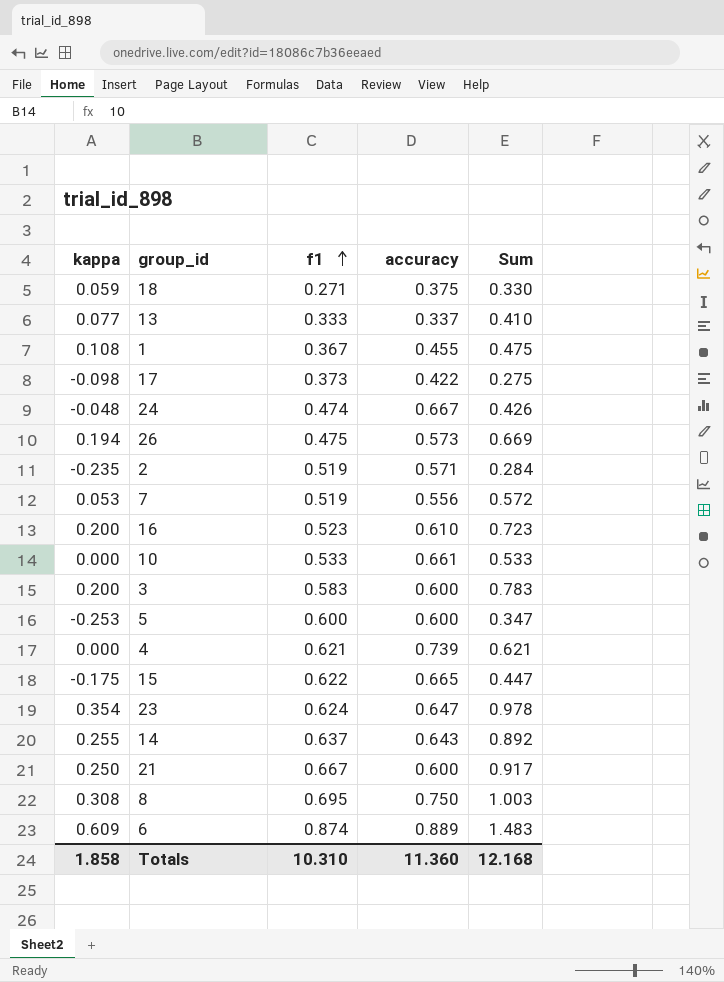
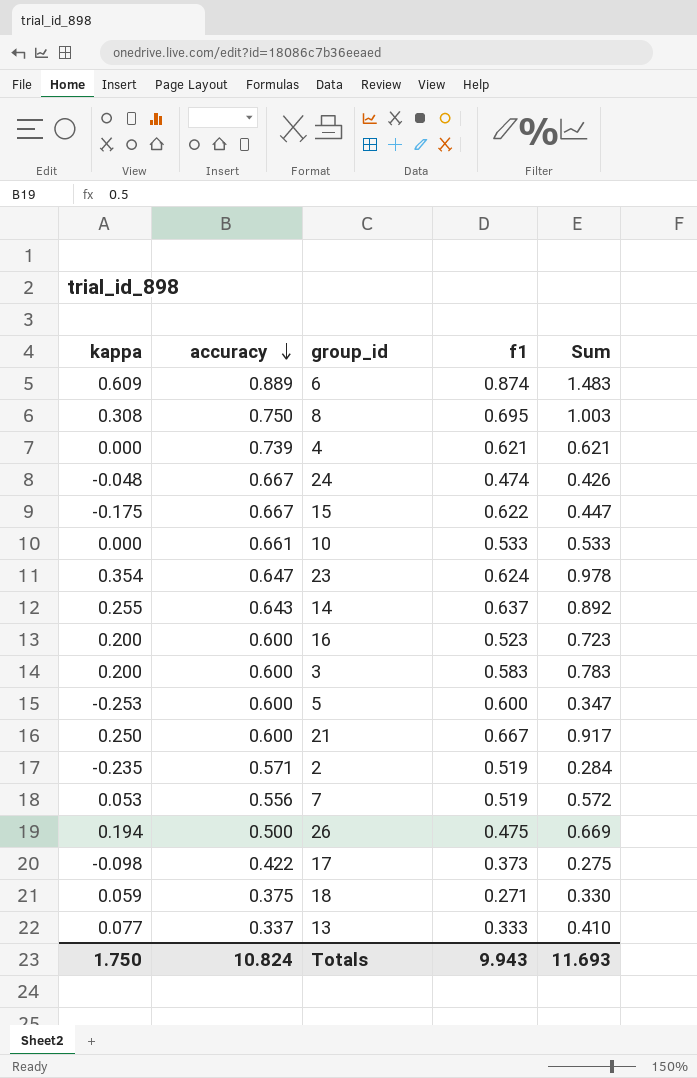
row order: f1 ascending -> accuracy descending
column accuracy | position: 4 -> 2
row 1: 0.108 | 0.367 | 0.455 | 0.475 -> none
15 | accuracy: 0.665 -> 0.667
16 | accuracy: 0.610 -> 0.600
26 | accuracy: 0.573 -> 0.500
Totals | kappa: 1.858 -> 1.750
Totals | accuracy: 11.360 -> 10.824
Totals | f1: 10.310 -> 9.943
Totals | Sum: 12.168 -> 11.693

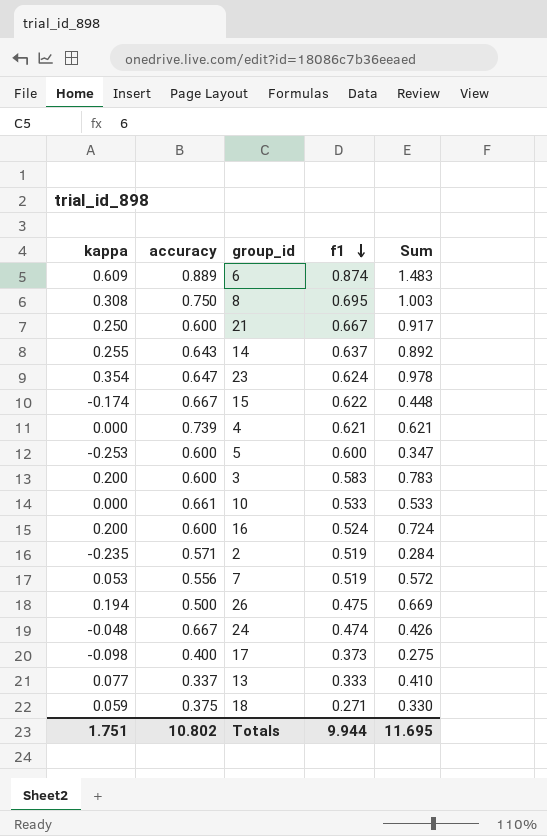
row order: accuracy descending -> f1 descending
15 | kappa: -0.175 -> -0.174
15 | Sum: 0.447 -> 0.448
16 | f1: 0.523 -> 0.524
16 | Sum: 0.723 -> 0.724
17 | accuracy: 0.422 -> 0.400
Totals | kappa: 1.750 -> 1.751
Totals | accuracy: 10.824 -> 10.802
Totals | f1: 9.943 -> 9.944
Totals | Sum: 11.693 -> 11.695

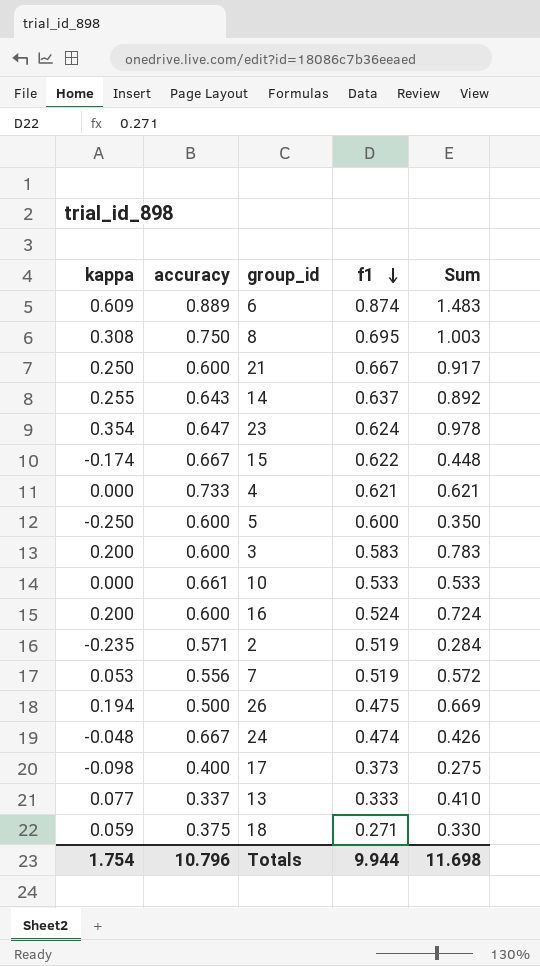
4 | accuracy: 0.739 -> 0.733
5 | kappa: -0.253 -> -0.250
5 | Sum: 0.347 -> 0.350
Totals | kappa: 1.751 -> 1.754
Totals | accuracy: 10.802 -> 10.796
Totals | Sum: 11.695 -> 11.698

